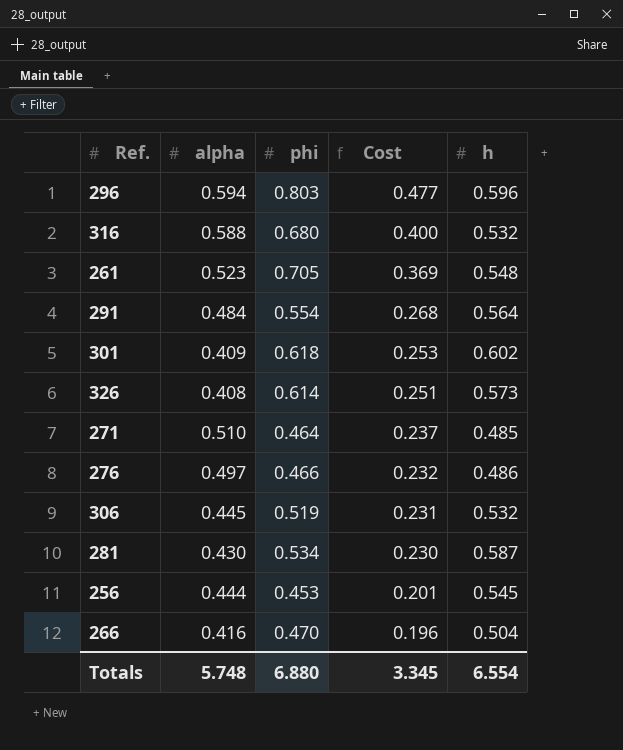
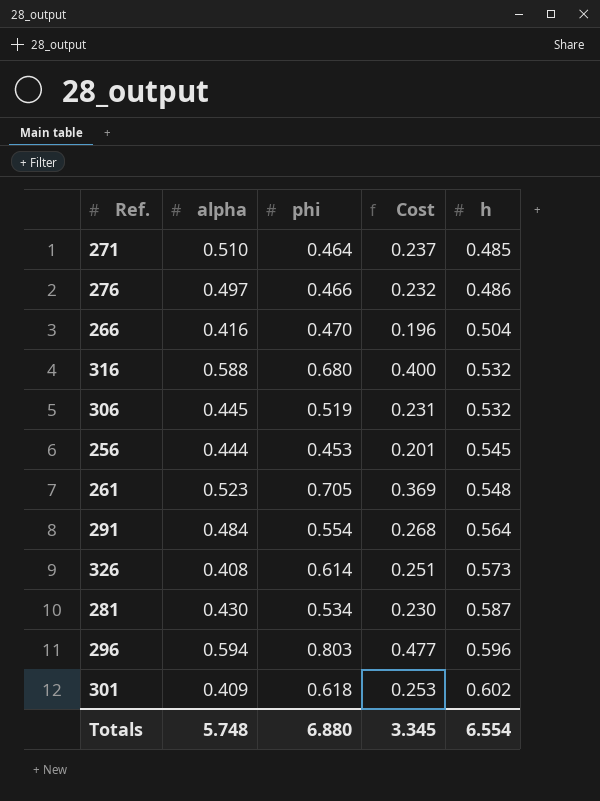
row order: Cost descending -> h ascending

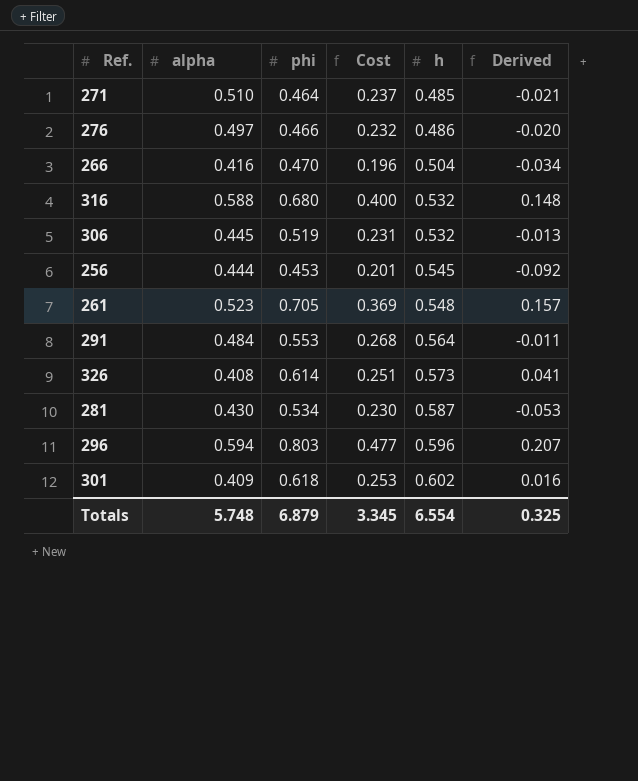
column Derived | formula: none -> [phi] - [h]
291 | phi: 0.554 -> 0.553
Totals | phi: 6.880 -> 6.879

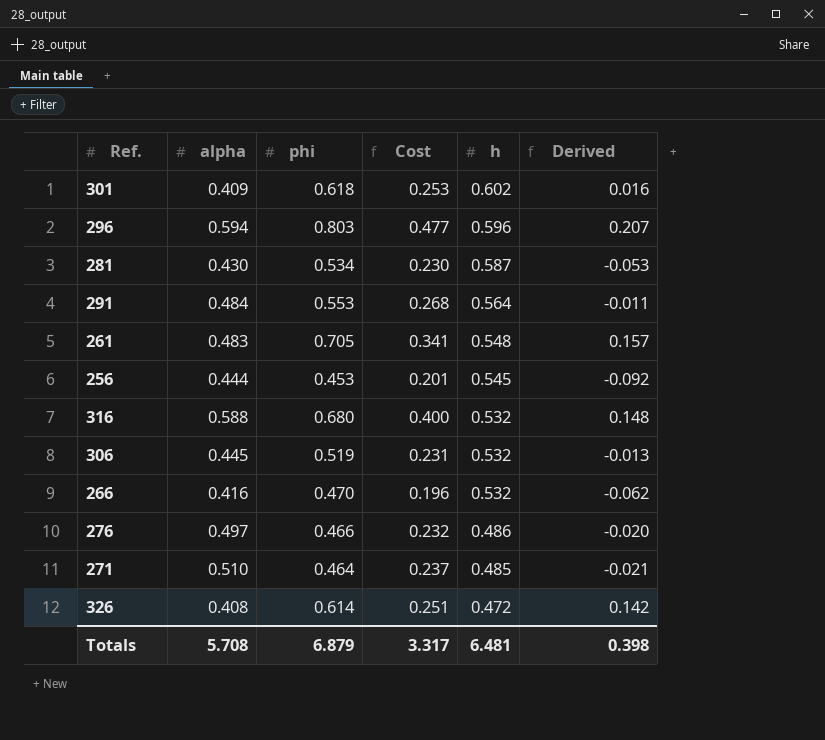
row order: h ascending -> h descending
261 | alpha: 0.523 -> 0.483
261 | Cost: 0.369 -> 0.341
266 | h: 0.504 -> 0.532
266 | Derived: -0.034 -> -0.062
326 | h: 0.573 -> 0.472
326 | Derived: 0.041 -> 0.142
Totals | alpha: 5.748 -> 5.708
Totals | Cost: 3.345 -> 3.317
Totals | h: 6.554 -> 6.481
Totals | Derived: 0.325 -> 0.398

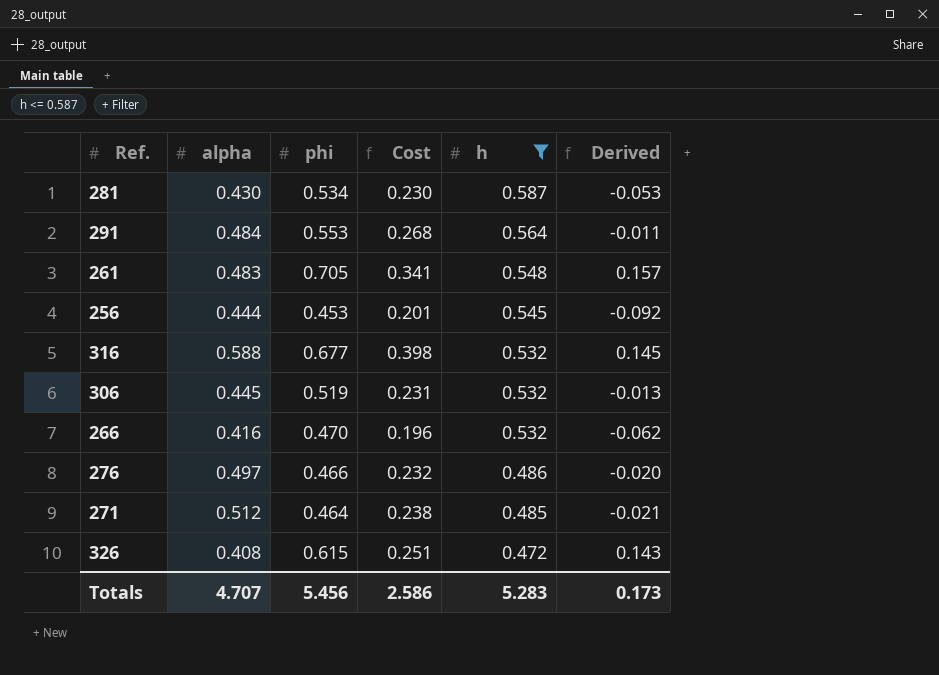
filter: none -> h <= 0.587
316 | phi: 0.680 -> 0.677
316 | Cost: 0.400 -> 0.398
316 | Derived: 0.148 -> 0.145
271 | alpha: 0.510 -> 0.512
271 | Cost: 0.237 -> 0.238
326 | phi: 0.614 -> 0.615
326 | Derived: 0.142 -> 0.143
Totals | alpha: 5.708 -> 4.707
Totals | phi: 6.879 -> 5.456
Totals | Cost: 3.317 -> 2.586
Totals | h: 6.481 -> 5.283
Totals | Derived: 0.398 -> 0.173

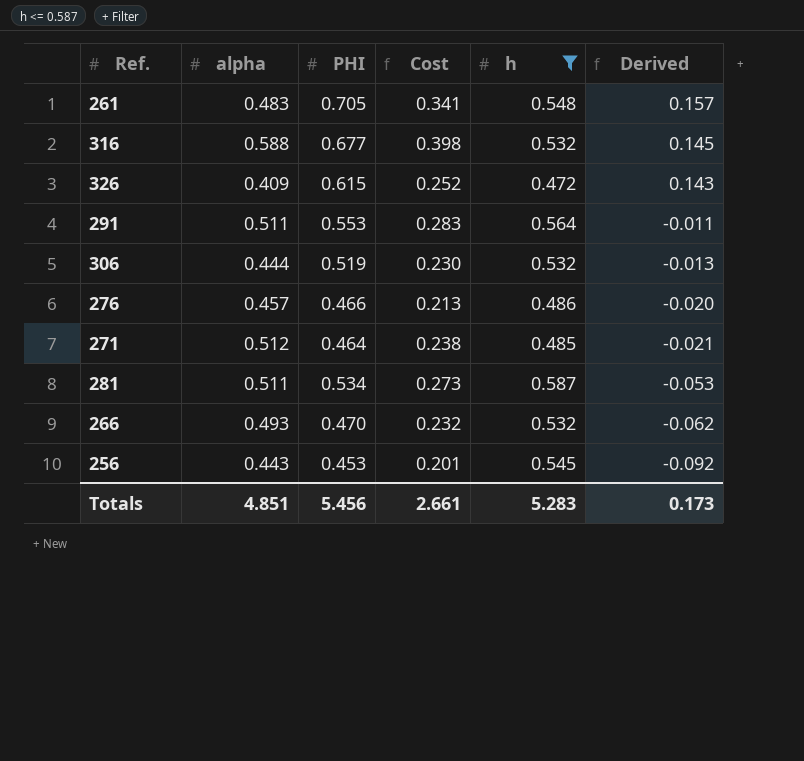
row order: h descending -> Derived descending
column name: phi -> PHI
326 | alpha: 0.408 -> 0.409
326 | Cost: 0.251 -> 0.252
291 | alpha: 0.484 -> 0.511
291 | Cost: 0.268 -> 0.283
306 | alpha: 0.445 -> 0.444
306 | Cost: 0.231 -> 0.230
276 | alpha: 0.497 -> 0.457
276 | Cost: 0.232 -> 0.213
281 | alpha: 0.430 -> 0.511
281 | Cost: 0.230 -> 0.273
266 | alpha: 0.416 -> 0.493
266 | Cost: 0.196 -> 0.232
256 | alpha: 0.444 -> 0.443
Totals | alpha: 4.707 -> 4.851
Totals | Cost: 2.586 -> 2.661

